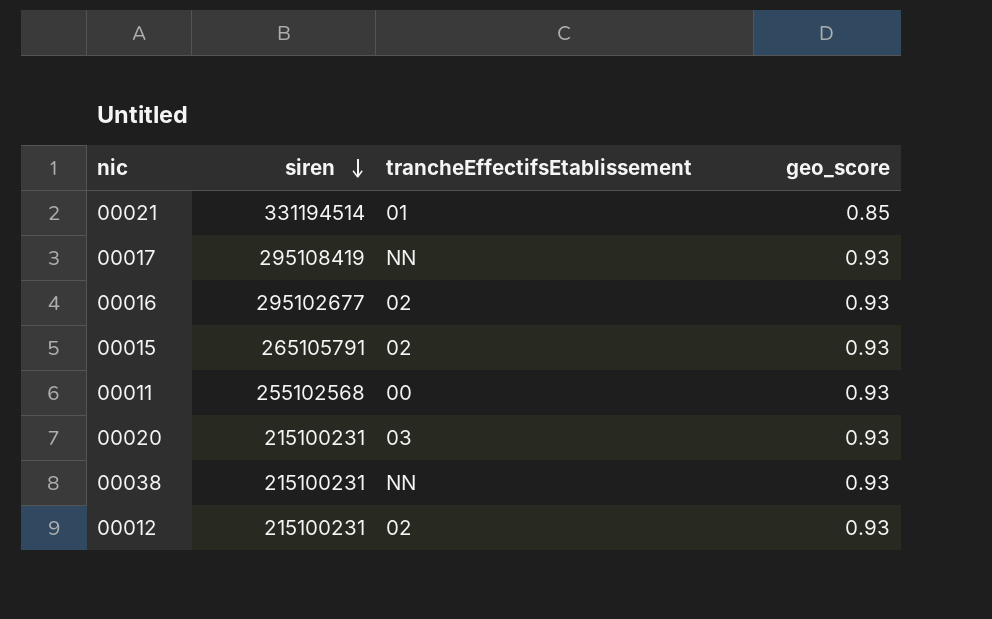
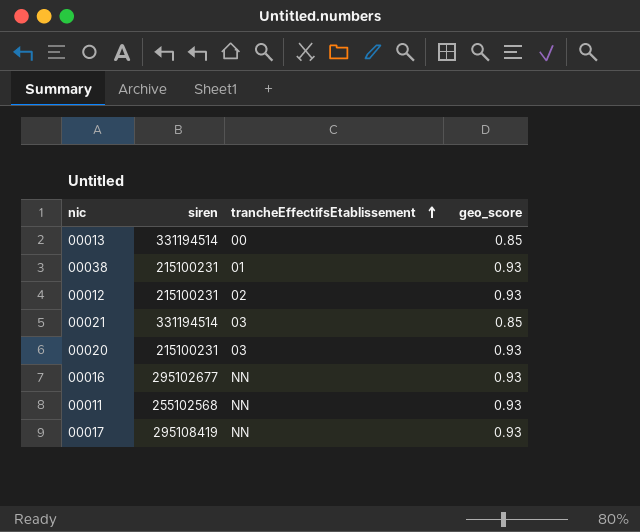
row order: siren descending -> trancheEffectifsEtablissement ascending
row 00015: 265105791 | 02 | 0.93 -> none
row 00013: none -> 331194514 | 00 | 0.85
00038 | trancheEffectifsEtablissement: NN -> 01
00021 | trancheEffectifsEtablissement: 01 -> 03
00016 | trancheEffectifsEtablissement: 02 -> NN
00011 | trancheEffectifsEtablissement: 00 -> NN

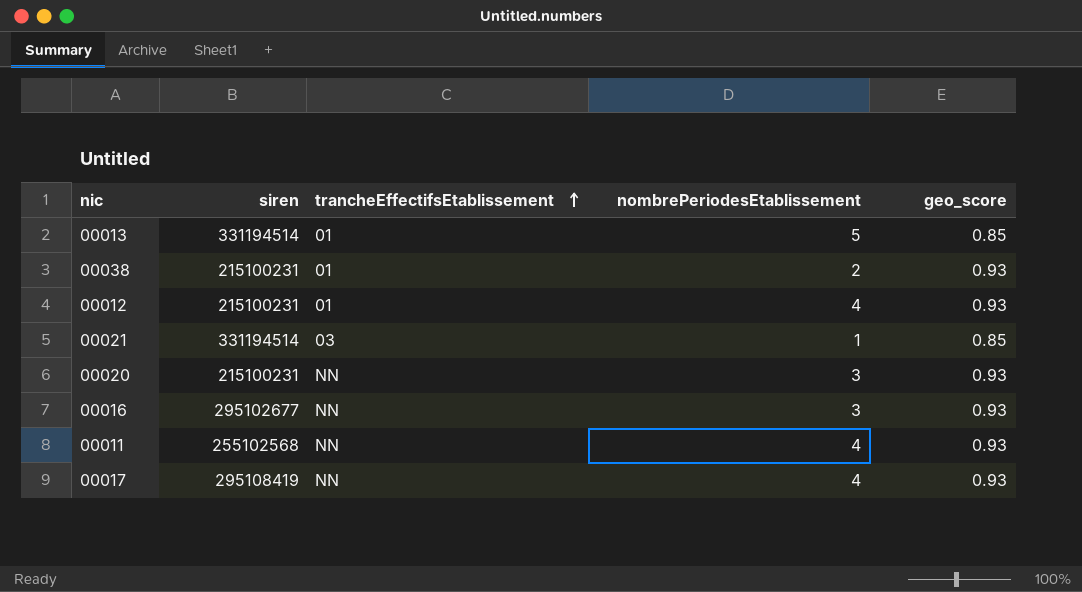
column nombrePeriodesEtablissement | position: none -> 4
00013 | trancheEffectifsEtablissement: 00 -> 01
00012 | trancheEffectifsEtablissement: 02 -> 01
00020 | trancheEffectifsEtablissement: 03 -> NN

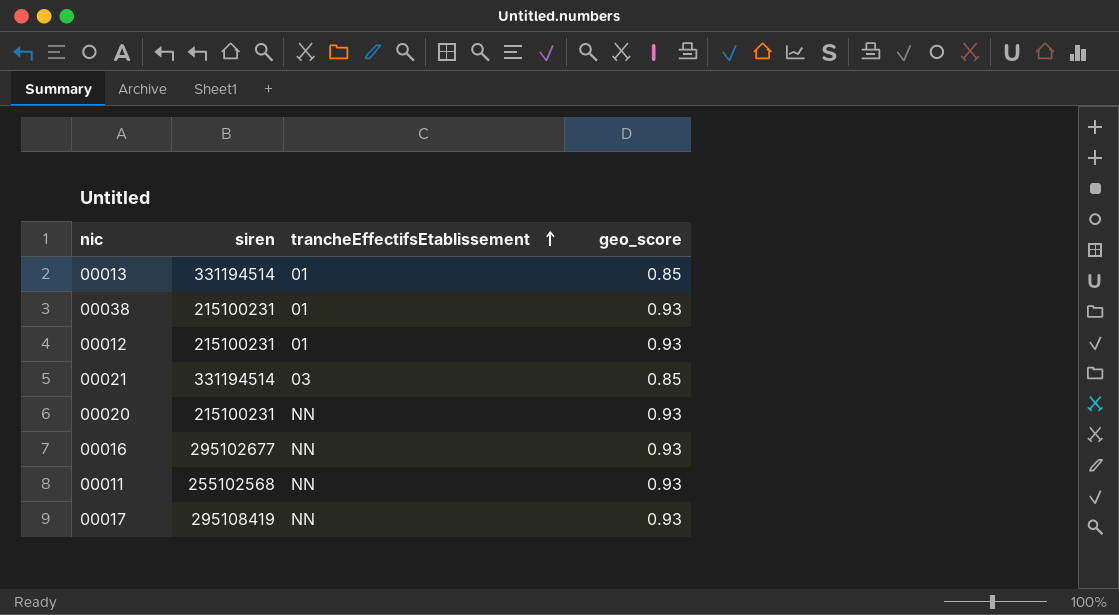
column nombrePeriodesEtablissement | position: 4 -> none

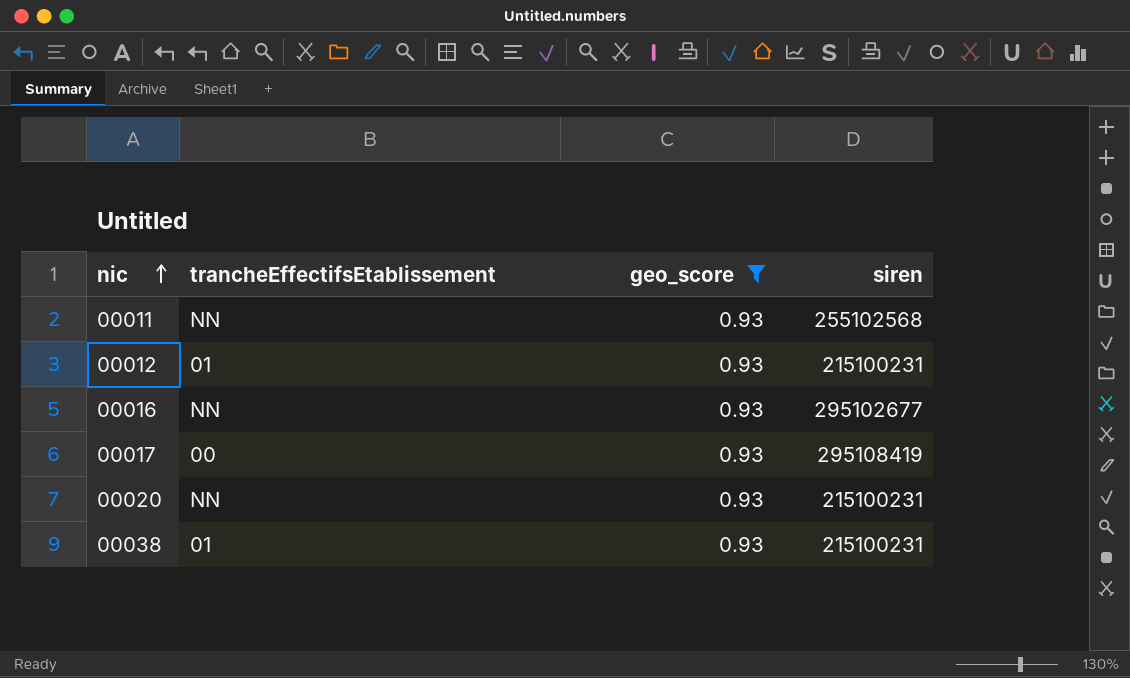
filter: none -> geo_score = 0.93
row order: trancheEffectifsEtablissement ascending -> nic ascending
column siren | position: 2 -> 4
00017 | trancheEffectifsEtablissement: NN -> 00

